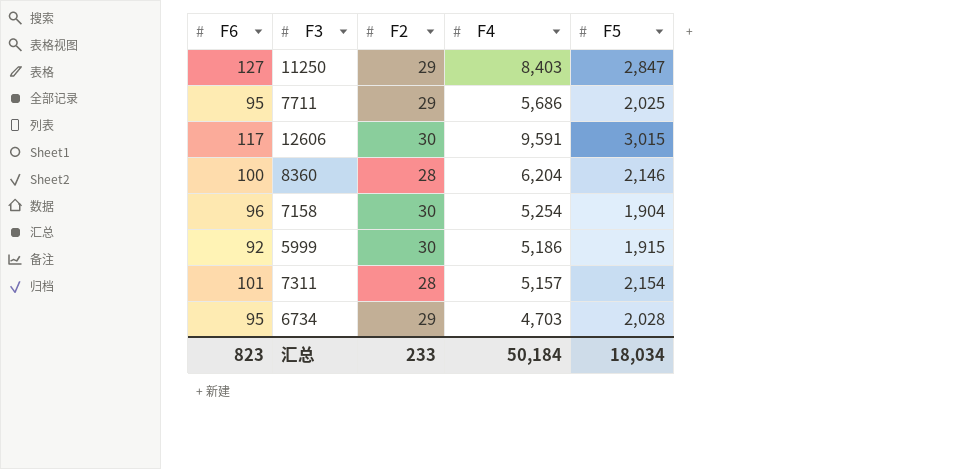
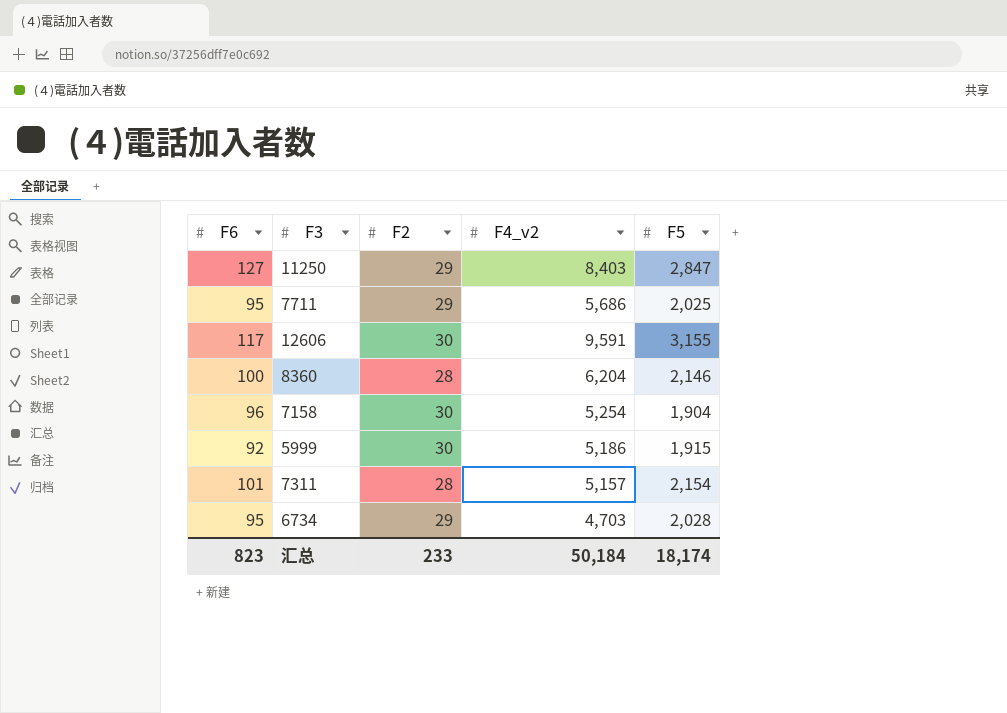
column name: F4 -> F4_v2
12606 | F5: 3,015 -> 3,155
汇总 | F5: 18,034 -> 18,174

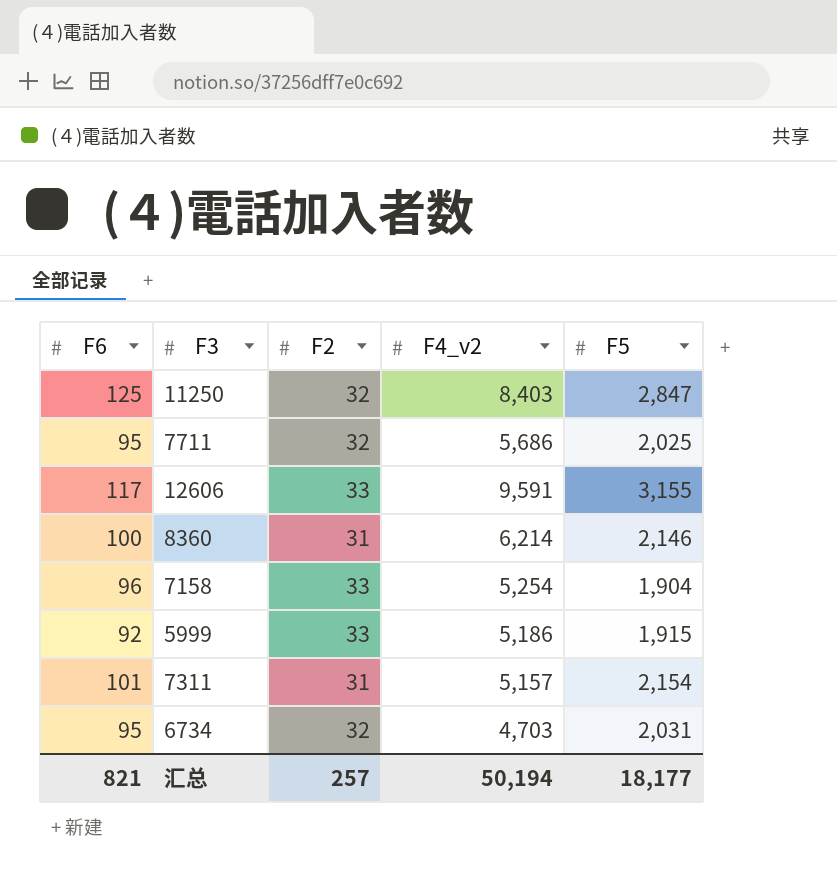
11250 | F6: 127 -> 125
11250 | F2: 29 -> 32
7711 | F2: 29 -> 32
12606 | F2: 30 -> 33
8360 | F2: 28 -> 31
8360 | F4_v2: 6,204 -> 6,214
7158 | F2: 30 -> 33
5999 | F2: 30 -> 33
7311 | F2: 28 -> 31
6734 | F2: 29 -> 32
6734 | F5: 2,028 -> 2,031
汇总 | F6: 823 -> 821
汇总 | F2: 233 -> 257
汇总 | F4_v2: 50,184 -> 50,194
汇总 | F5: 18,174 -> 18,177

